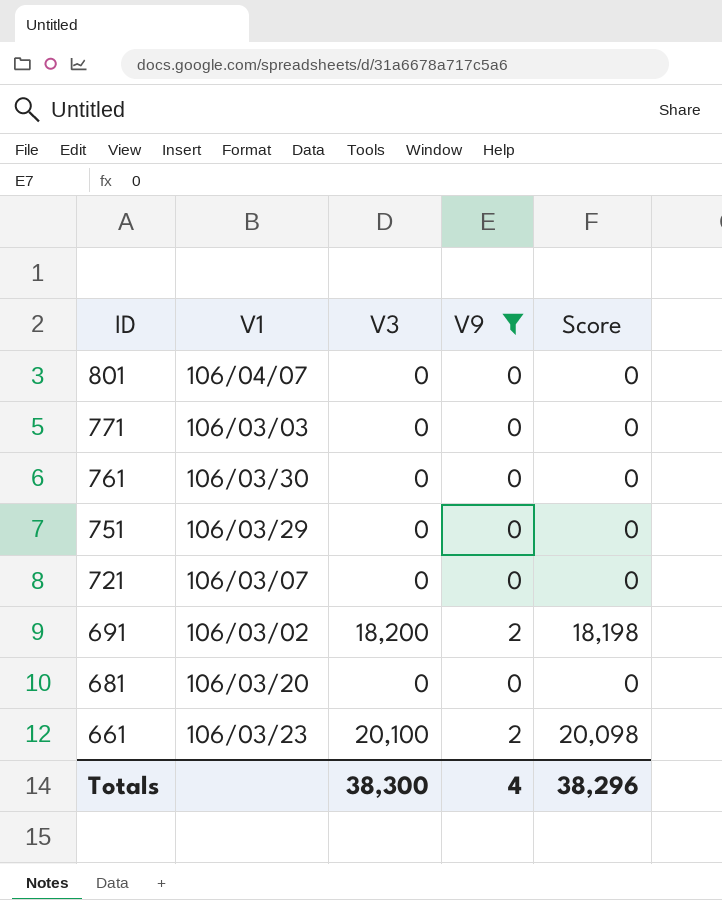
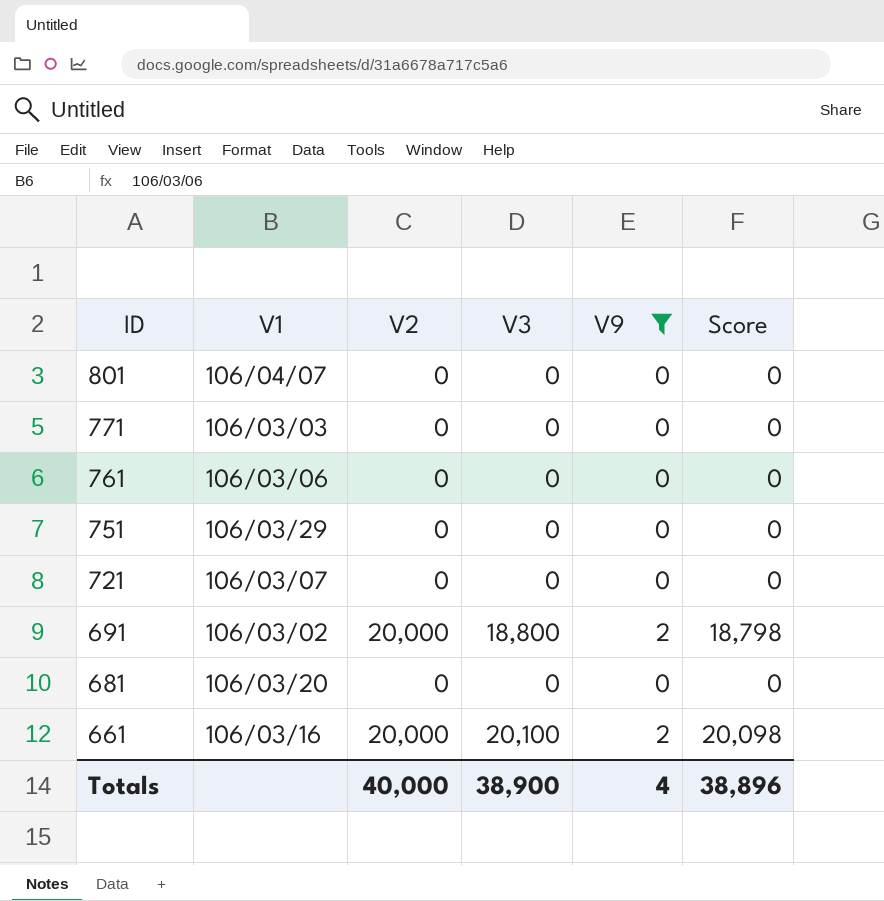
column V2 | position: none -> 3
761 | V1: 106/03/30 -> 106/03/06
691 | V3: 18,200 -> 18,800
691 | Score: 18,198 -> 18,798
661 | V1: 106/03/23 -> 106/03/16
Totals | V3: 38,300 -> 38,900
Totals | Score: 38,296 -> 38,896

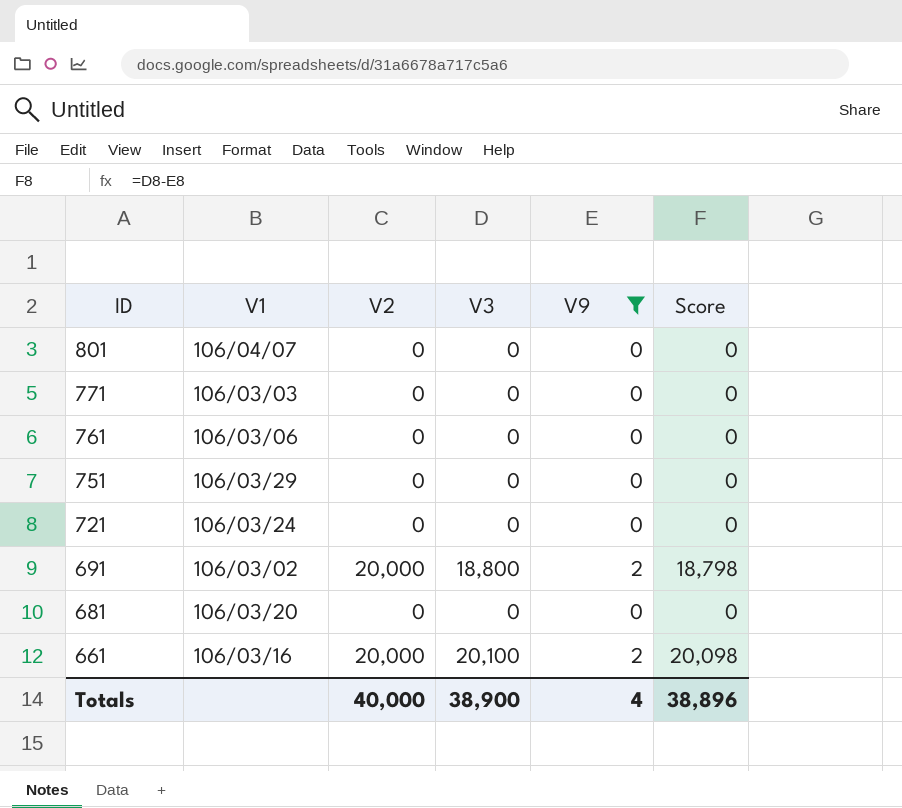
721 | V1: 106/03/07 -> 106/03/24

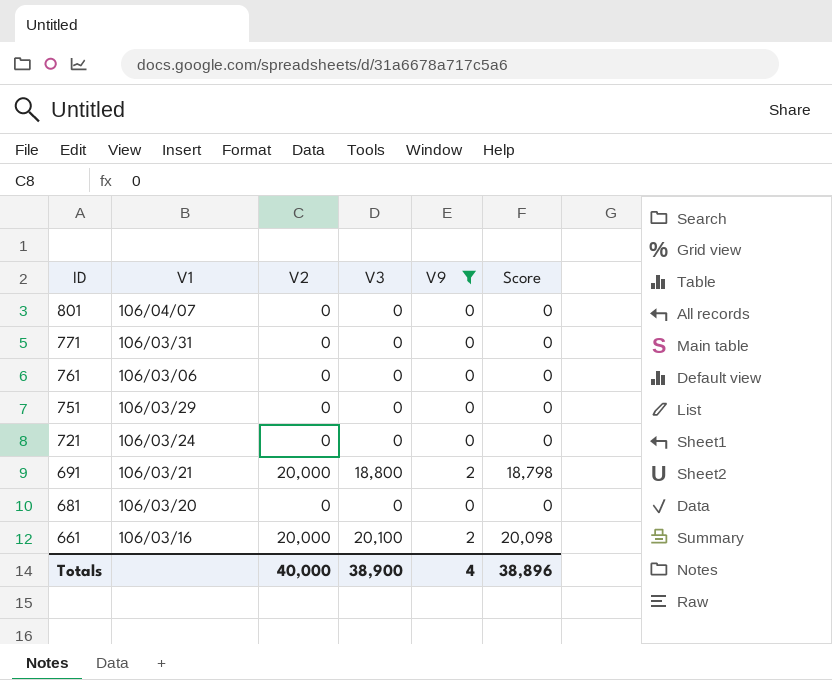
771 | V1: 106/03/03 -> 106/03/31
691 | V1: 106/03/02 -> 106/03/21

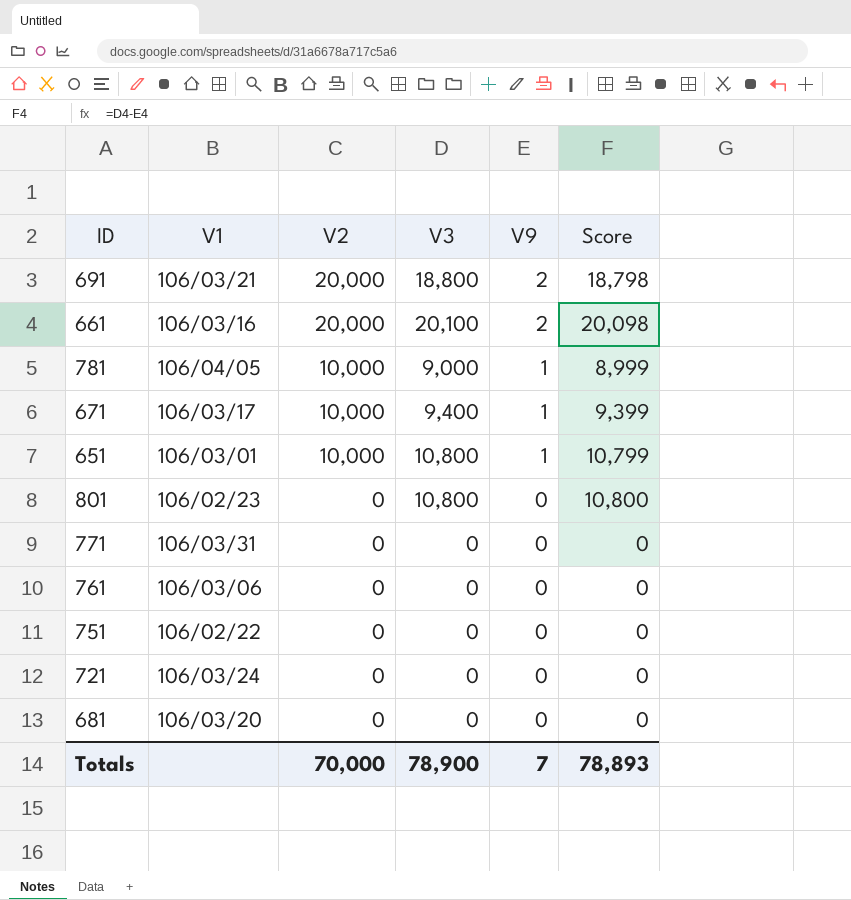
filter: V9 != 1 -> none
row order: ID descending -> V2 descending
801 | V1: 106/04/07 -> 106/02/23
801 | V3: 0 -> 10,800
801 | Score: 0 -> 10,800
751 | V1: 106/03/29 -> 106/02/22
Totals | V2: 40,000 -> 70,000
Totals | V3: 38,900 -> 78,900
Totals | V9: 4 -> 7
Totals | Score: 38,896 -> 78,893

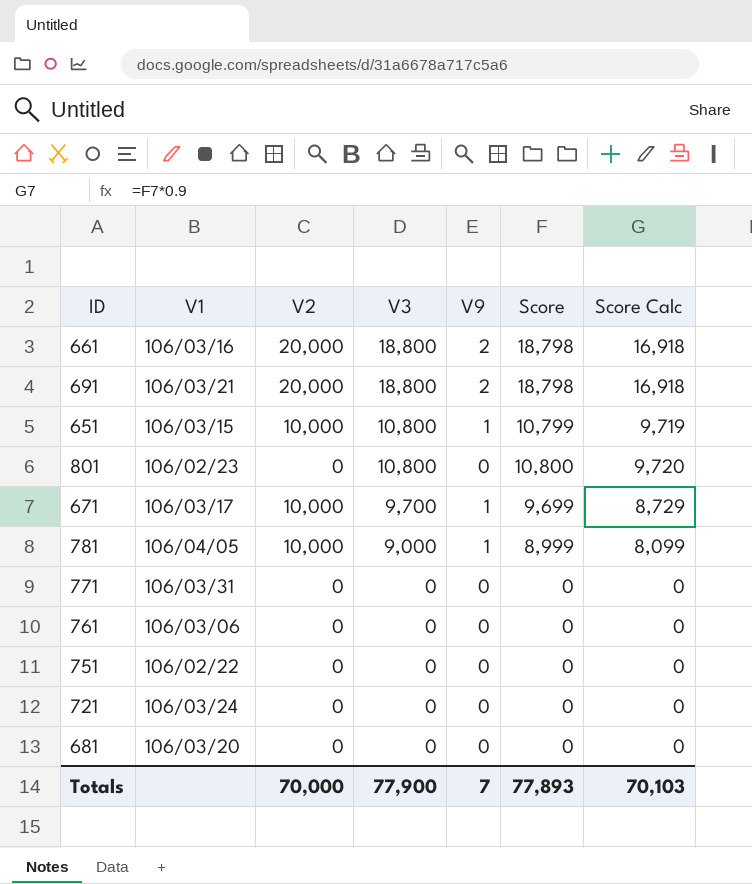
row order: V2 descending -> V3 descending
column Score Calc | formula: none -> [Score] * 0.9
661 | V3: 20,100 -> 18,800
661 | Score: 20,098 -> 18,798
651 | V1: 106/03/01 -> 106/03/15
671 | V3: 9,400 -> 9,700
671 | Score: 9,399 -> 9,699
Totals | V3: 78,900 -> 77,900
Totals | Score: 78,893 -> 77,893

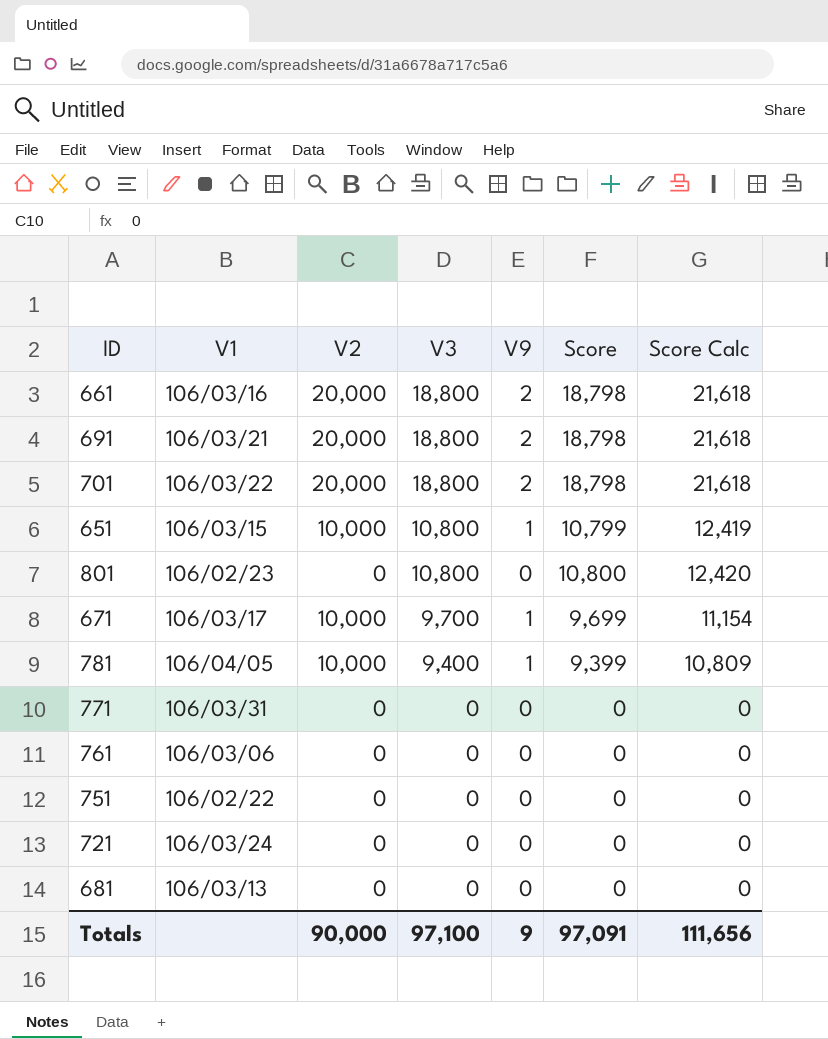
column Score Calc | formula: [Score] * 0.9 -> [Score] * 1.15
row 701: none -> 106/03/22 | 20,000 | 18,800 | 2 | 18,798 | 21,618
781 | V3: 9,000 -> 9,400
781 | Score: 8,999 -> 9,399
681 | V1: 106/03/20 -> 106/03/13
Totals | V2: 70,000 -> 90,000
Totals | V3: 77,900 -> 97,100
Totals | V9: 7 -> 9
Totals | Score: 77,893 -> 97,091
Totals | Score Calc: 70,103 -> 111,656

